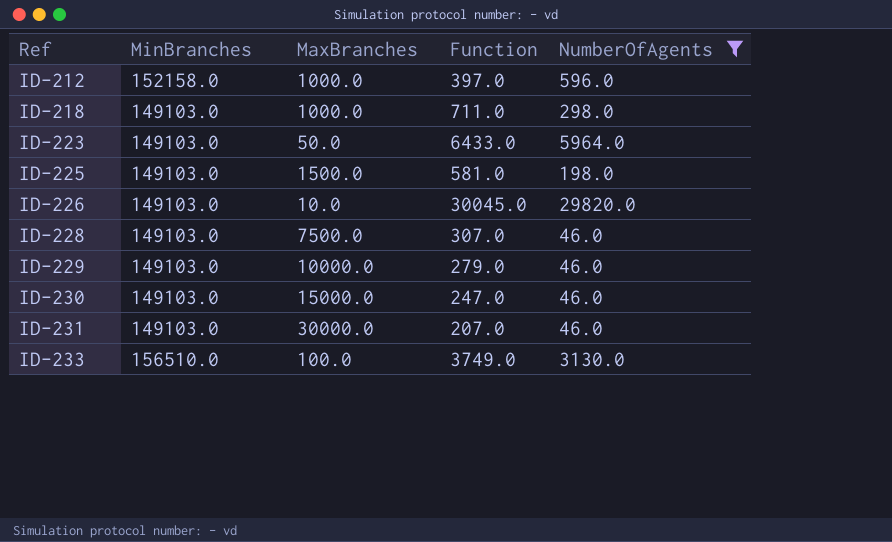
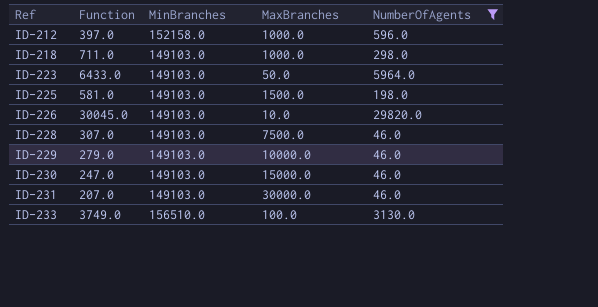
column Function | position: 4 -> 2

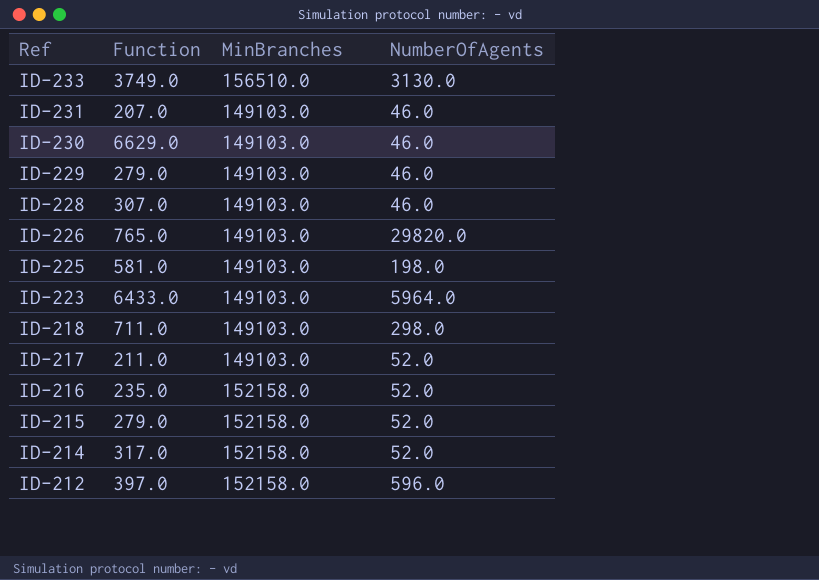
filter: NumberOfAgents != 52.0 -> none
row order: Ref ascending -> Ref descending
column MaxBranches | position: 4 -> none
ID-230 | Function: 247.0 -> 6629.0
ID-226 | Function: 30045.0 -> 765.0

